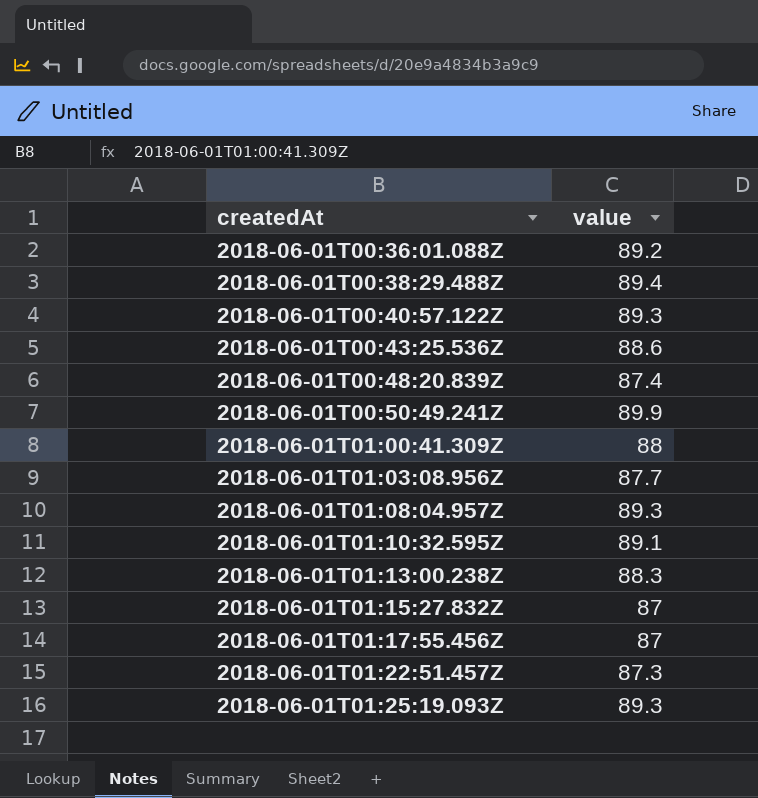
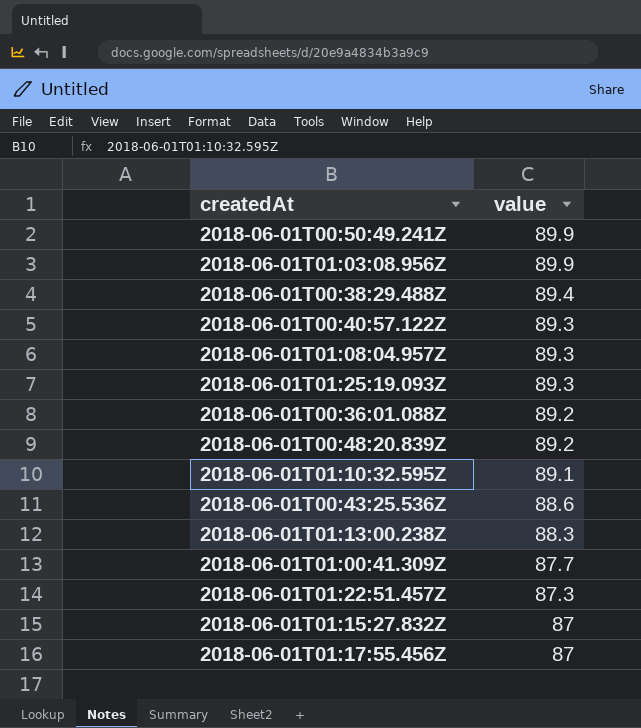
row order: createdAt ascending -> value descending
2018-06-01T01:03:08.956Z | value: 87.7 -> 89.9
2018-06-01T00:48:20.839Z | value: 87.4 -> 89.2
2018-06-01T01:00:41.309Z | value: 88 -> 87.7

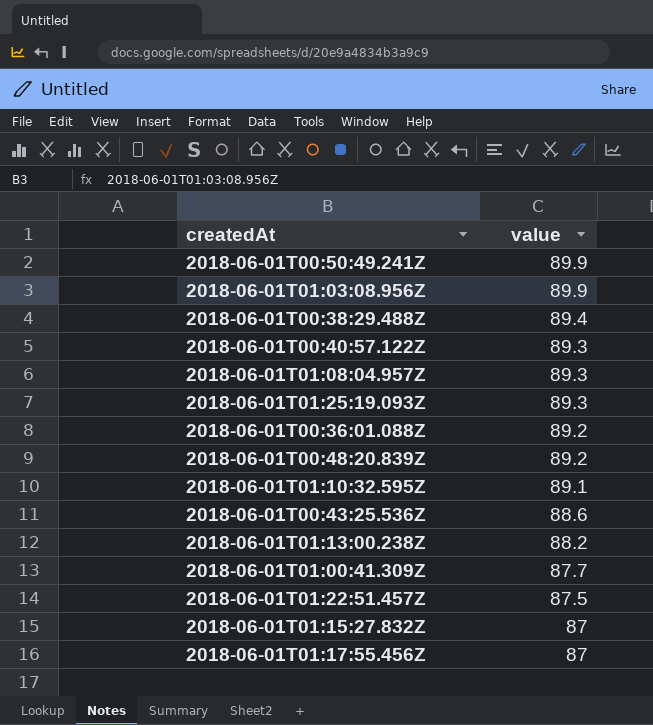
2018-06-01T01:13:00.238Z | value: 88.3 -> 88.2
2018-06-01T01:22:51.457Z | value: 87.3 -> 87.5

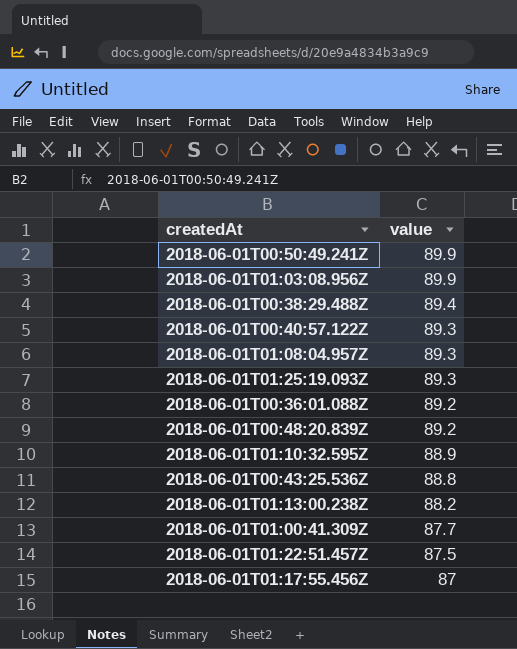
row 2018-06-01T01:15:27.832Z: 87 -> none
2018-06-01T01:10:32.595Z | value: 89.1 -> 88.9
2018-06-01T00:43:25.536Z | value: 88.6 -> 88.8

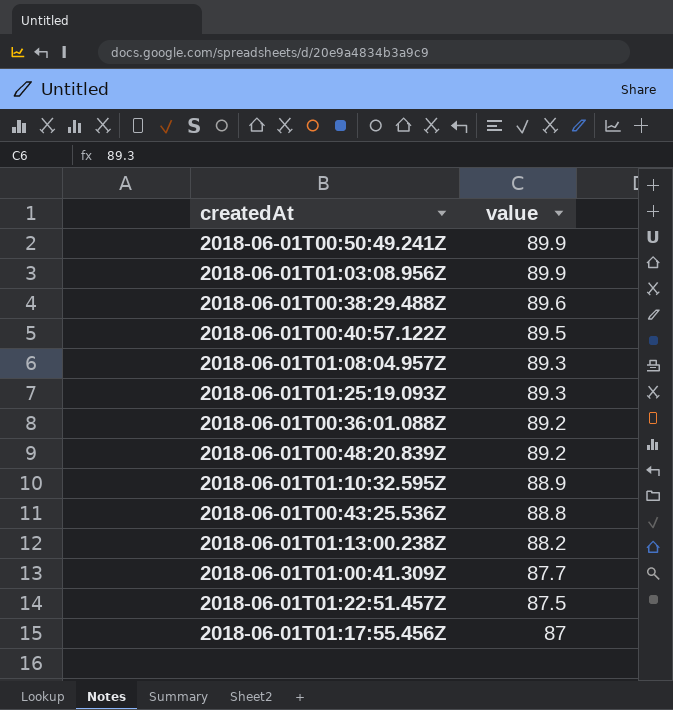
2018-06-01T00:38:29.488Z | value: 89.4 -> 89.6
2018-06-01T00:40:57.122Z | value: 89.3 -> 89.5

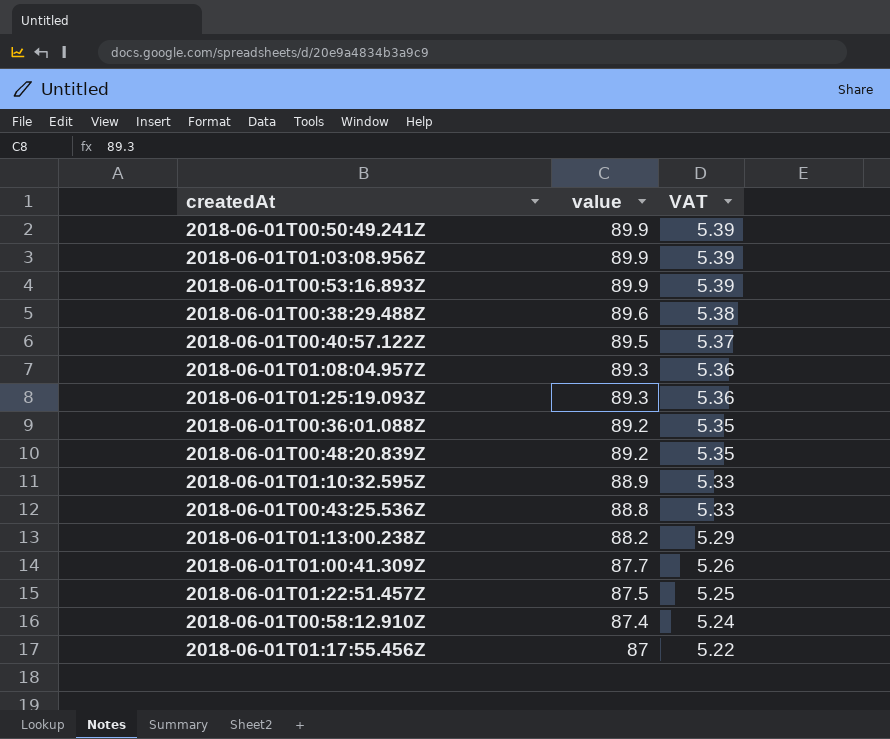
column VAT | formula: none -> [value] * 0.06
row 2018-06-01T00:53:16.893Z: none -> 89.9 | 5.39
row 2018-06-01T00:58:12.910Z: none -> 87.4 | 5.24

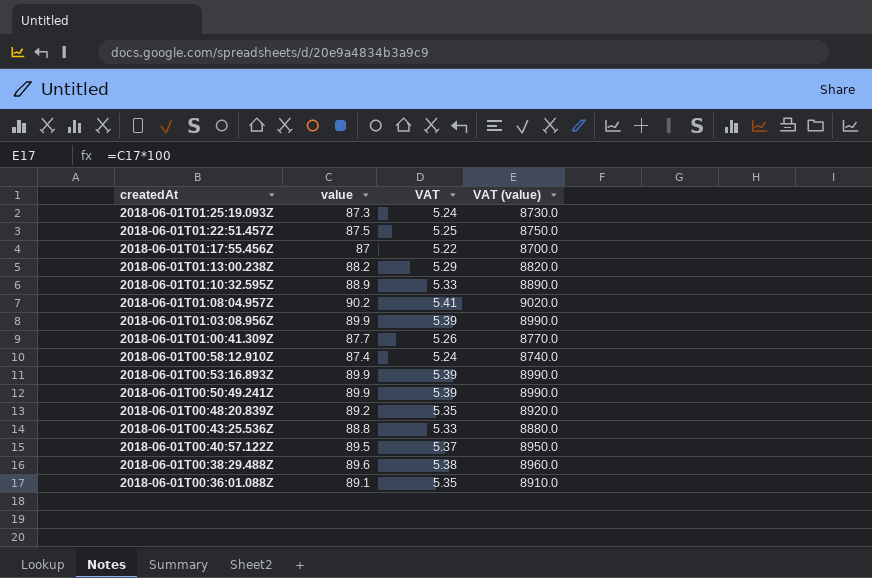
row order: value descending -> createdAt descending
column VAT (value) | formula: none -> [value] * 100
2018-06-01T01:25:19.093Z | value: 89.3 -> 87.3
2018-06-01T01:25:19.093Z | VAT: 5.36 -> 5.24
2018-06-01T01:08:04.957Z | value: 89.3 -> 90.2
2018-06-01T01:08:04.957Z | VAT: 5.36 -> 5.41
2018-06-01T00:36:01.088Z | value: 89.2 -> 89.1

